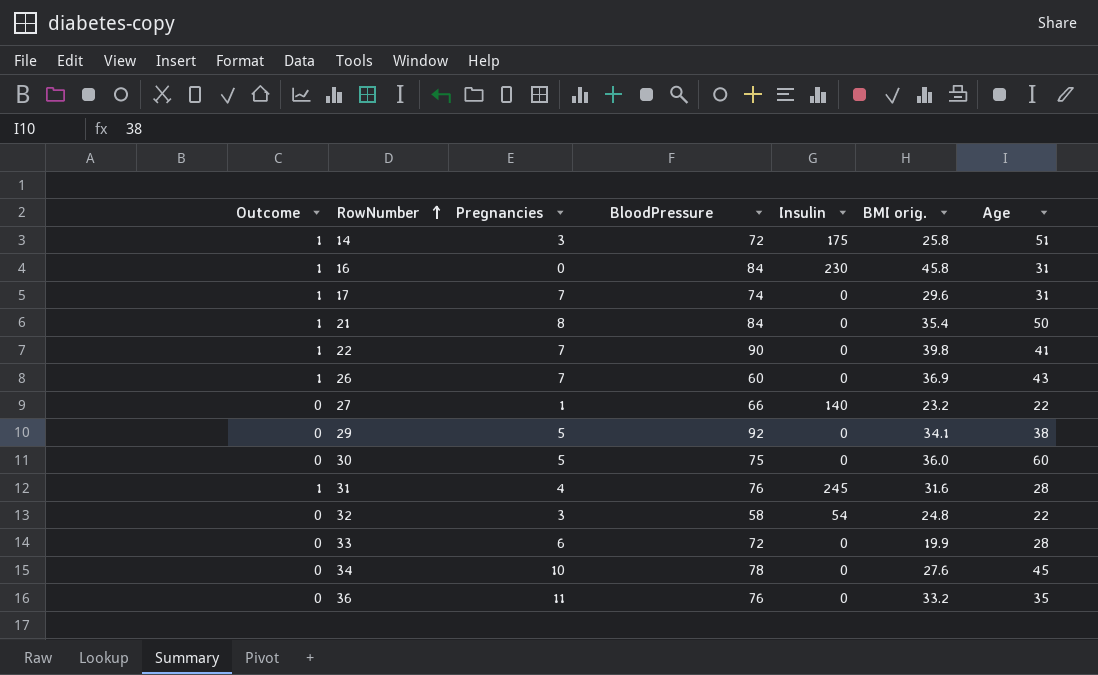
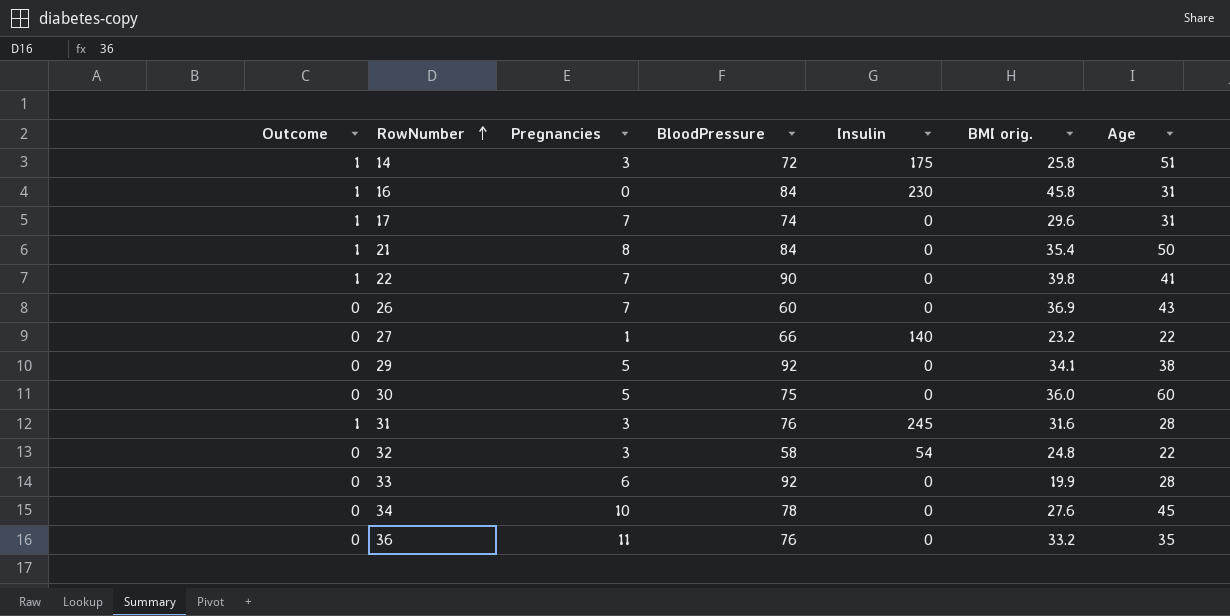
26 | Outcome: 1 -> 0
31 | Pregnancies: 4 -> 3
33 | BloodPressure: 72 -> 92

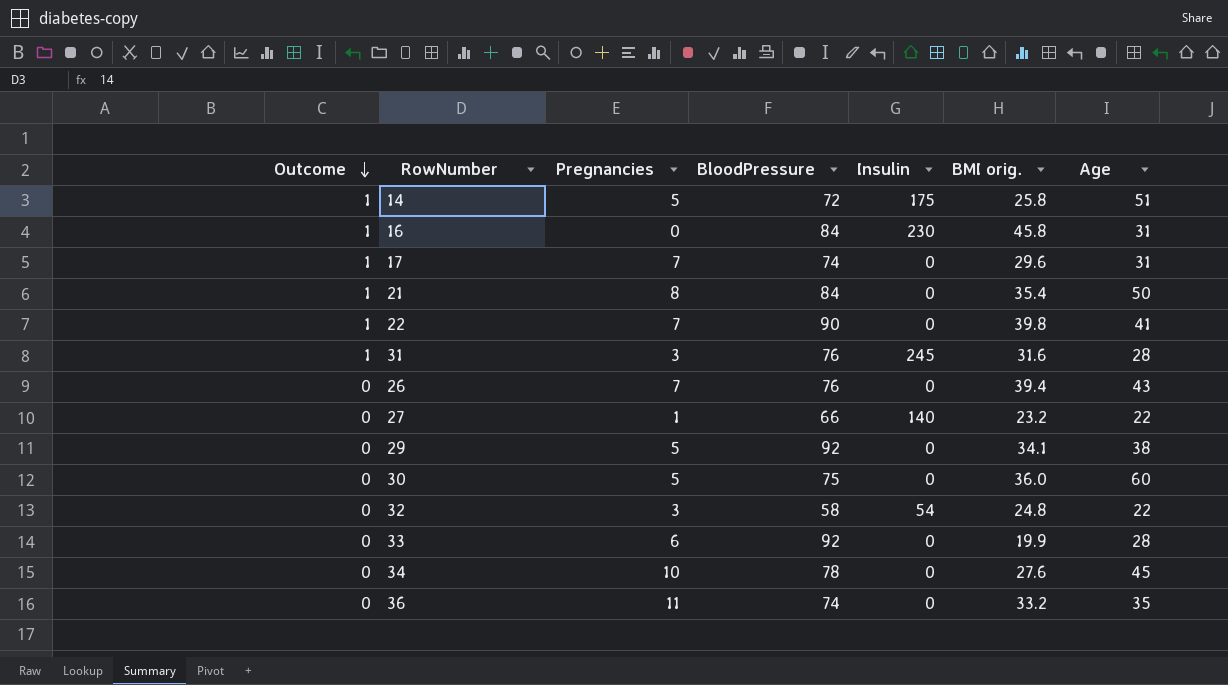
row order: RowNumber ascending -> Outcome descending
14 | Pregnancies: 3 -> 5
26 | BloodPressure: 60 -> 76
26 | BMI orig.: 36.9 -> 39.4
36 | BloodPressure: 76 -> 74

